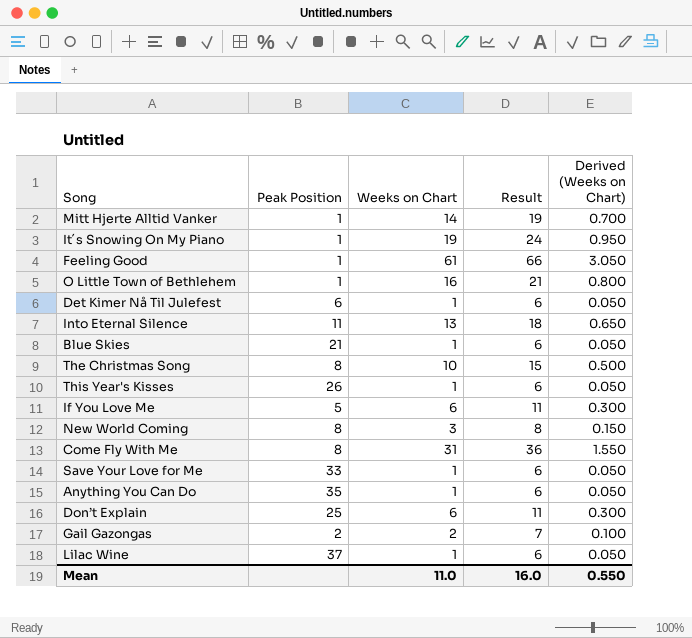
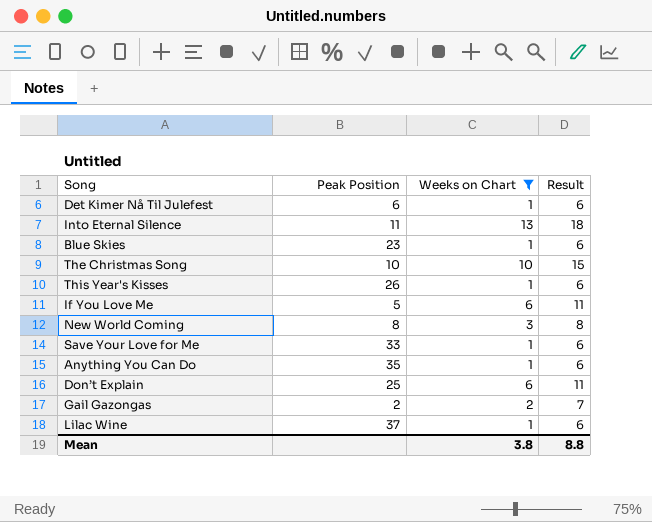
filter: none -> Weeks on Chart <= 13
column Derived (Weeks on Chart) | formula: [Weeks on Chart] * 0.05 -> none
Blue Skies | Peak Position: 21 -> 23
The Christmas Song | Peak Position: 8 -> 10
Mean | Weeks on Chart: 11.0 -> 3.8
Mean | Result: 16.0 -> 8.8

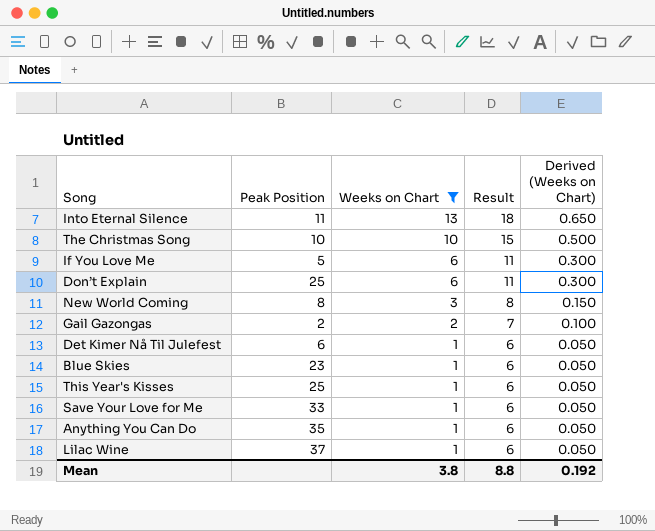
row order: none -> Weeks on Chart descending
column Derived (Weeks on Chart) | formula: none -> [Weeks on Chart] * 0.05
This Year's Kisses | Peak Position: 26 -> 25

